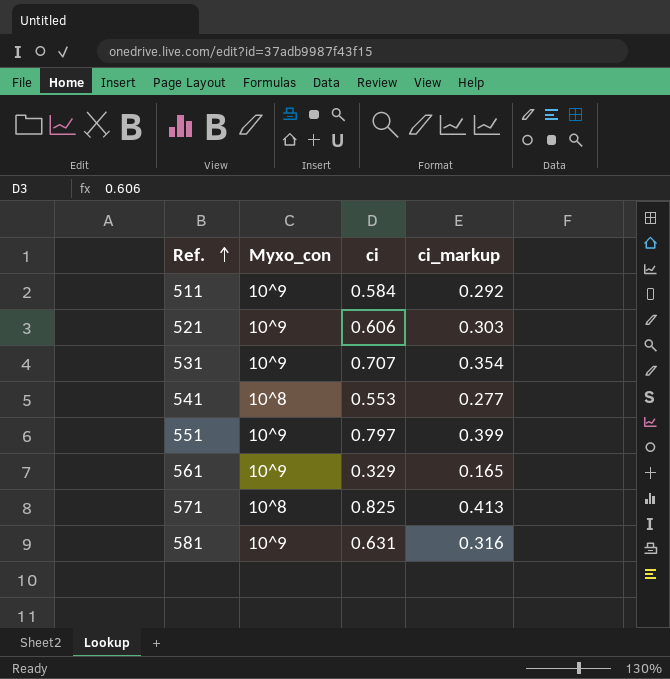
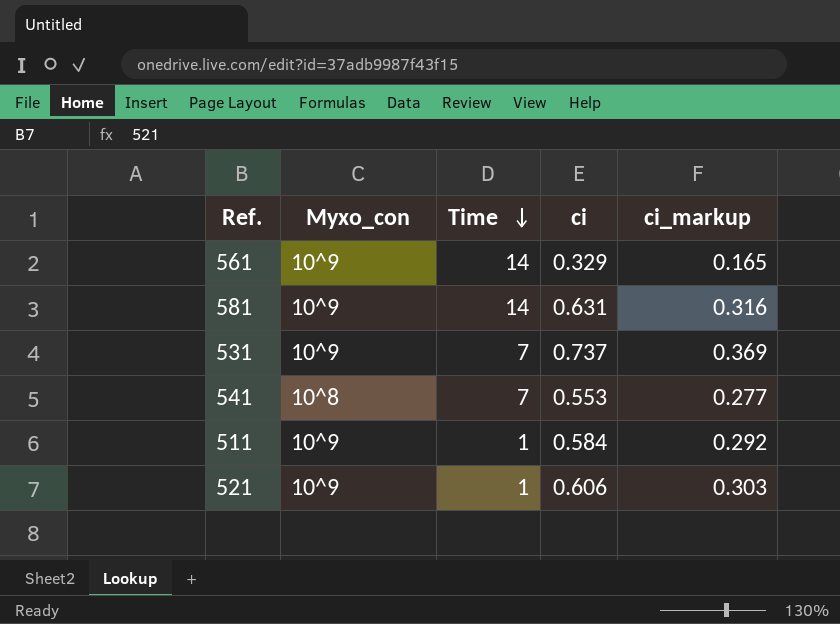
row order: Ref. ascending -> Time descending
column Time | position: none -> 3
row 551: 10^9 | 0.797 | 0.399 -> none
row 571: 10^8 | 0.825 | 0.413 -> none
531 | ci: 0.707 -> 0.737
531 | ci_markup: 0.354 -> 0.369

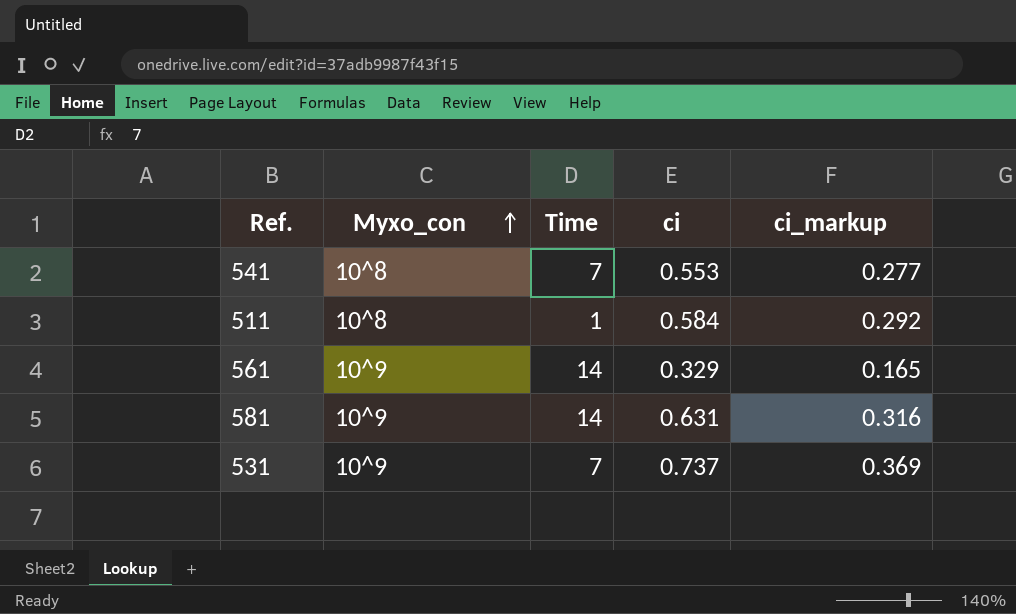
row order: Time descending -> Myxo_con ascending
row 521: 10^9 | 1 | 0.606 | 0.303 -> none
511 | Myxo_con: 10^9 -> 10^8

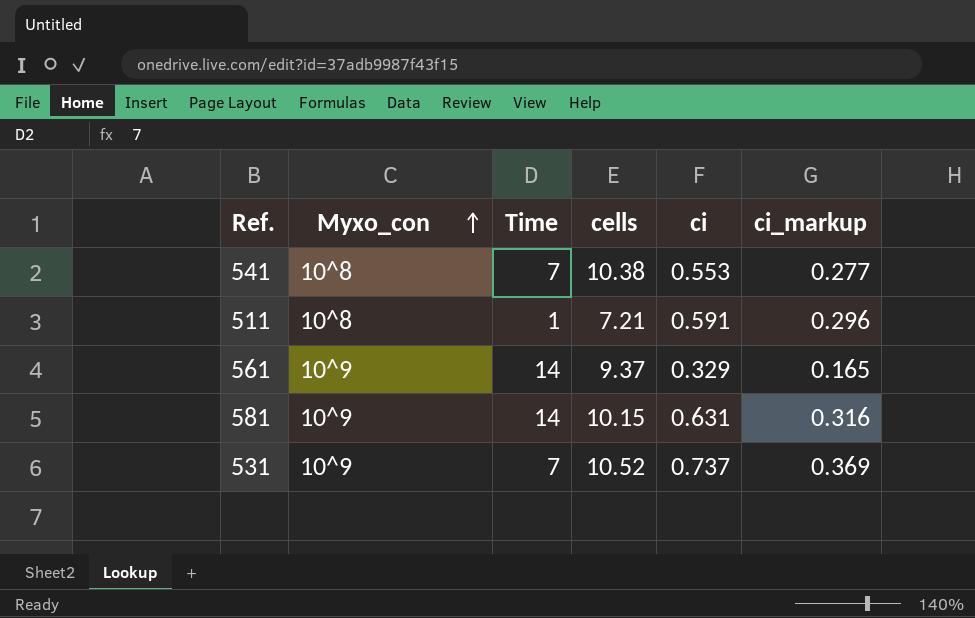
column cells | position: none -> 4
511 | ci: 0.584 -> 0.591
511 | ci_markup: 0.292 -> 0.296

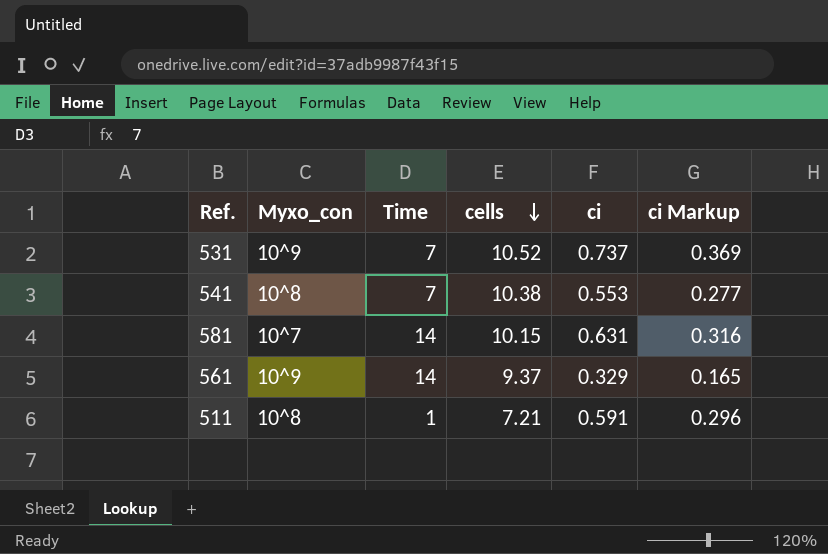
row order: Myxo_con ascending -> cells descending
column name: ci_markup -> ci Markup
581 | Myxo_con: 10^9 -> 10^7

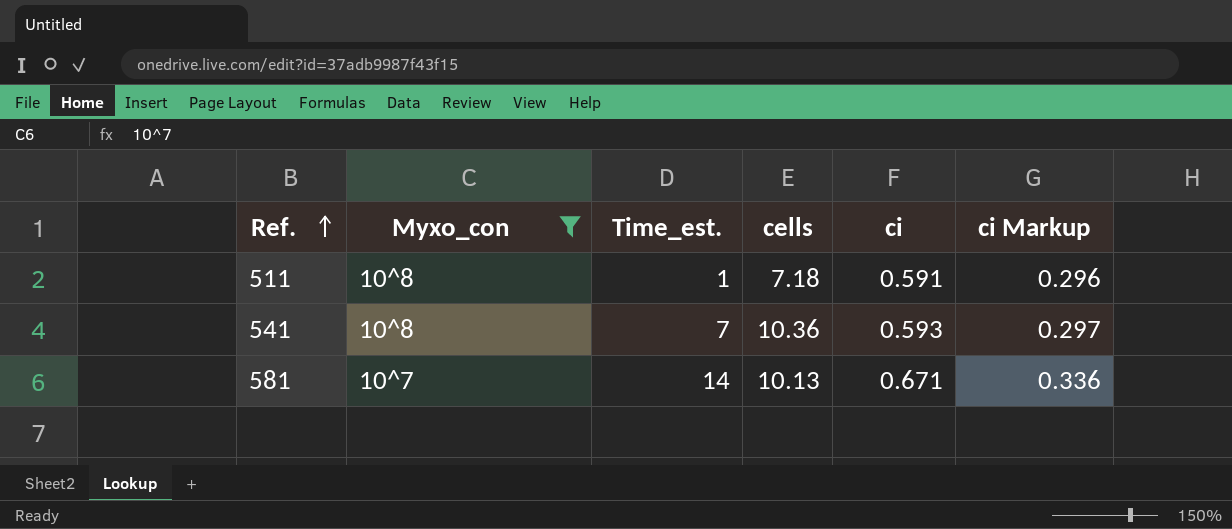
filter: none -> Myxo_con != 10^9
row order: cells descending -> Ref. ascending
column name: Time -> Time_est.
511 | cells: 7.21 -> 7.18
541 | cells: 10.38 -> 10.36
541 | ci: 0.553 -> 0.593
541 | ci Markup: 0.277 -> 0.297
581 | cells: 10.15 -> 10.13
581 | ci: 0.631 -> 0.671
581 | ci Markup: 0.316 -> 0.336

